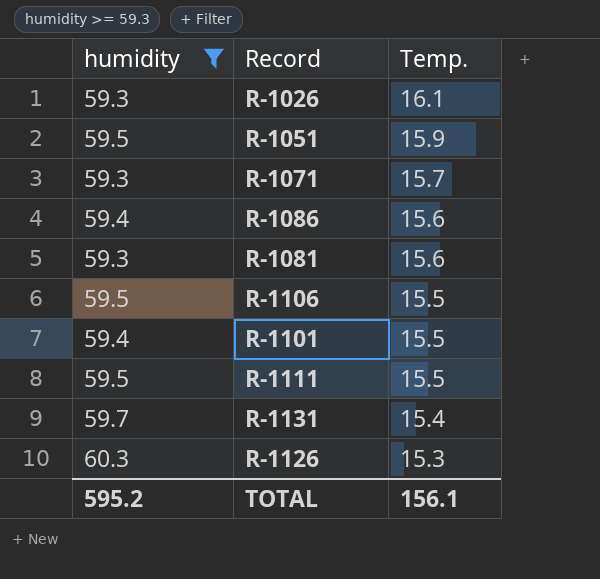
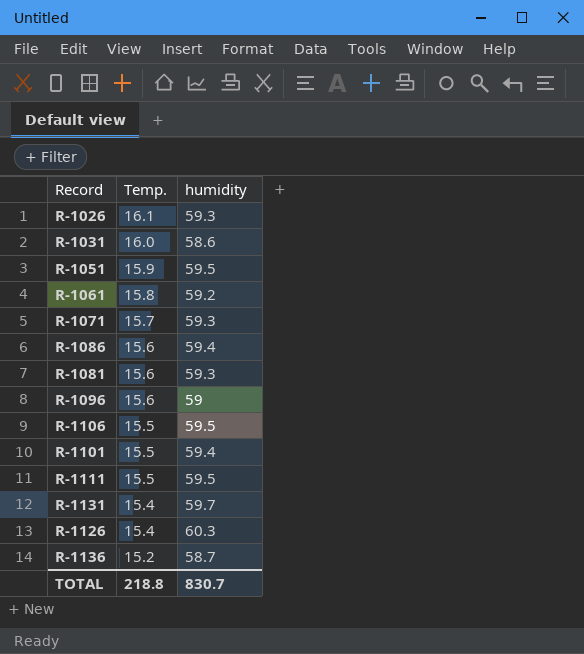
filter: humidity >= 59.3 -> none
column humidity | position: 1 -> 3
R-1126 | Temp.: 15.3 -> 15.4
TOTAL | Temp.: 156.1 -> 218.8
TOTAL | humidity: 595.2 -> 830.7

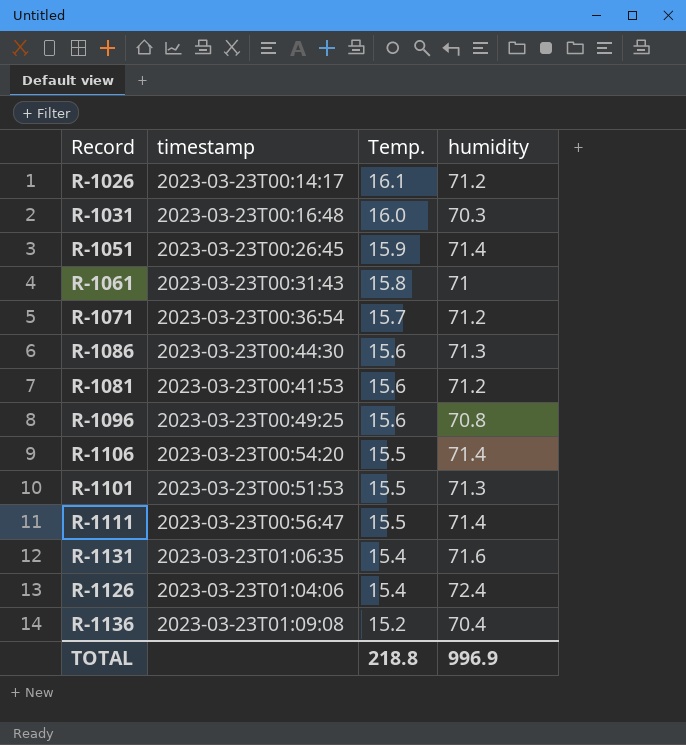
column timestamp | position: none -> 2
R-1026 | humidity: 59.3 -> 71.2
R-1031 | humidity: 58.6 -> 70.3
R-1051 | humidity: 59.5 -> 71.4
R-1061 | humidity: 59.2 -> 71
R-1071 | humidity: 59.3 -> 71.2
R-1086 | humidity: 59.4 -> 71.3
R-1081 | humidity: 59.3 -> 71.2
R-1096 | humidity: 59 -> 70.8
R-1106 | humidity: 59.5 -> 71.4
R-1101 | humidity: 59.4 -> 71.3
R-1111 | humidity: 59.5 -> 71.4
R-1131 | humidity: 59.7 -> 71.6
R-1126 | humidity: 60.3 -> 72.4
R-1136 | humidity: 58.7 -> 70.4
TOTAL | humidity: 830.7 -> 996.9

